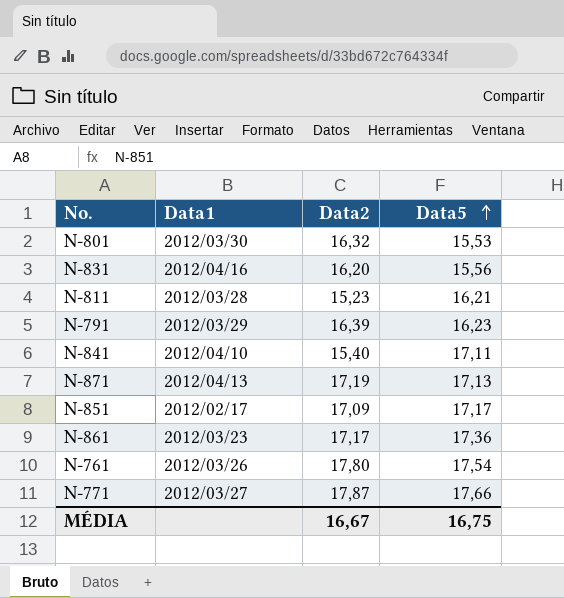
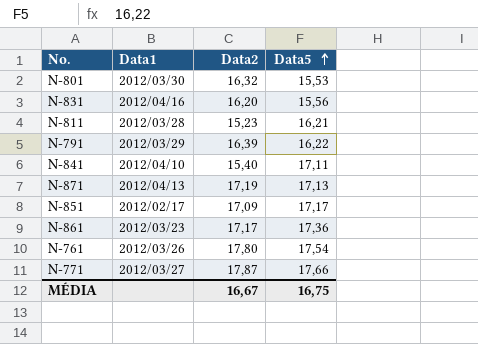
N-791 | Data5: 16,23 -> 16,22

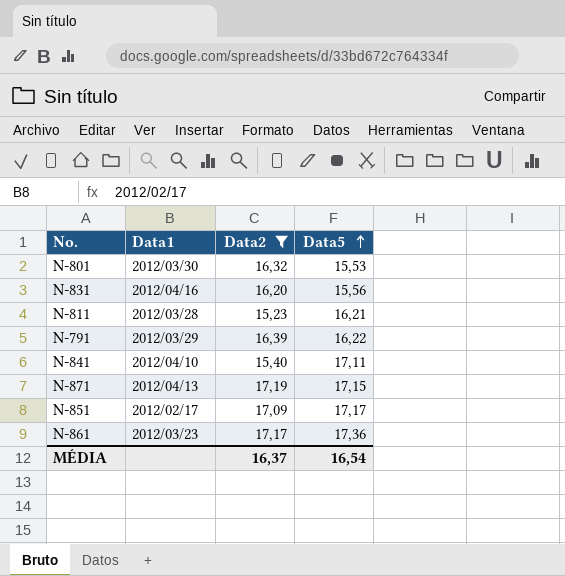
filter: none -> Data2 <= 17,19
N-871 | Data5: 17,13 -> 17,15
MÉDIA | Data2: 16,67 -> 16,37
MÉDIA | Data5: 16,75 -> 16,54

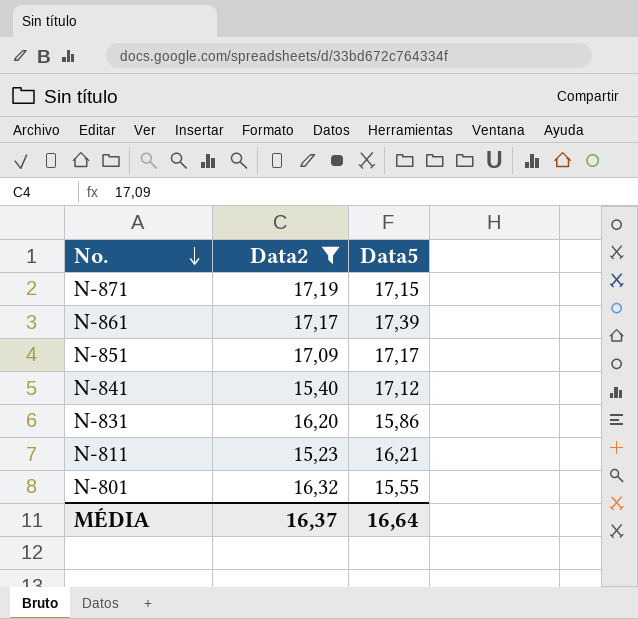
row order: Data5 ascending -> No. descending
column Data1 | position: 2 -> none
row N-791: 2012/03/29 | 16,39 | 16,22 -> none
N-861 | Data5: 17,36 -> 17,39
N-841 | Data5: 17,11 -> 17,12
N-831 | Data5: 15,56 -> 15,86
N-801 | Data5: 15,53 -> 15,55
MÉDIA | Data5: 16,54 -> 16,64

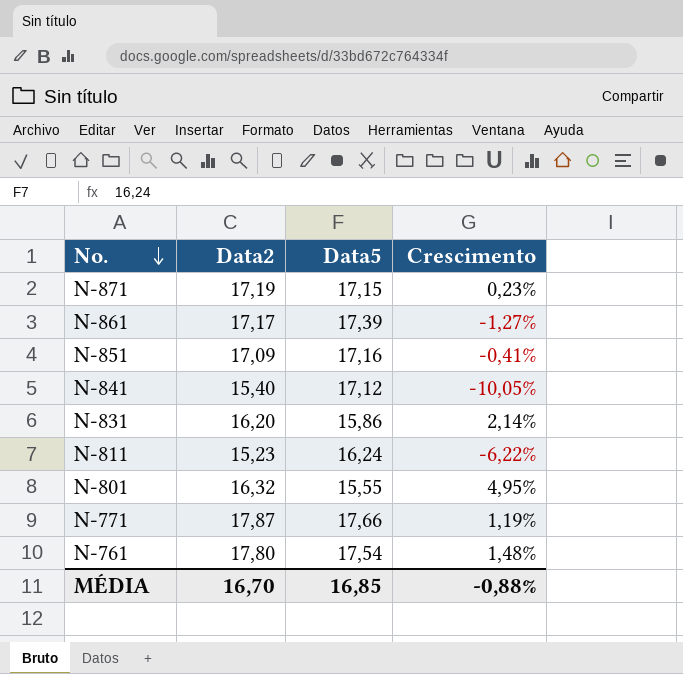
filter: Data2 <= 17,19 -> none
column Crescimento | formula: none -> ([Data2] - [Data5]) / [Data5]
N-851 | Data5: 17,17 -> 17,16
N-811 | Data5: 16,21 -> 16,24
MÉDIA | Data2: 16,37 -> 16,70
MÉDIA | Data5: 16,64 -> 16,85

